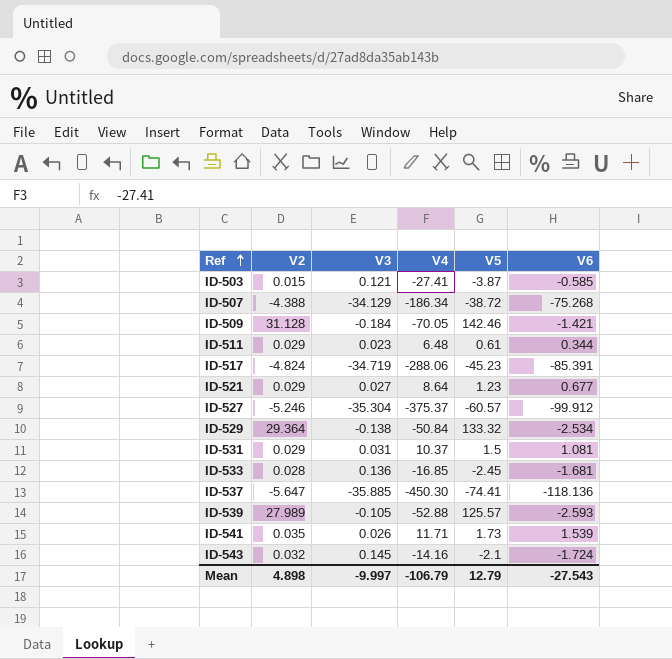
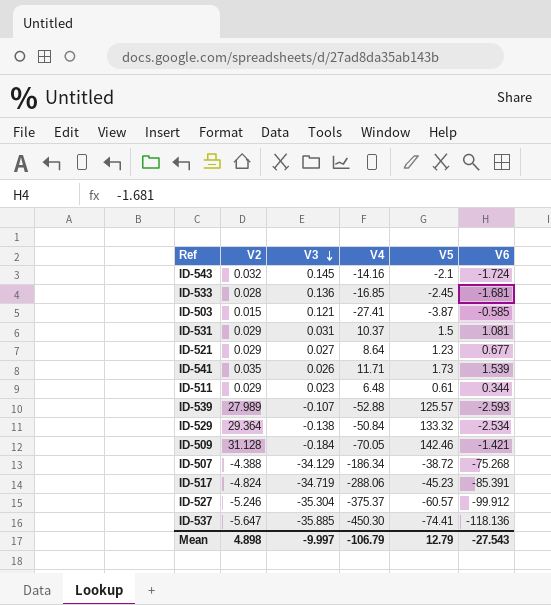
row order: Ref ascending -> V3 descending
ID-539 | V3: -0.105 -> -0.107

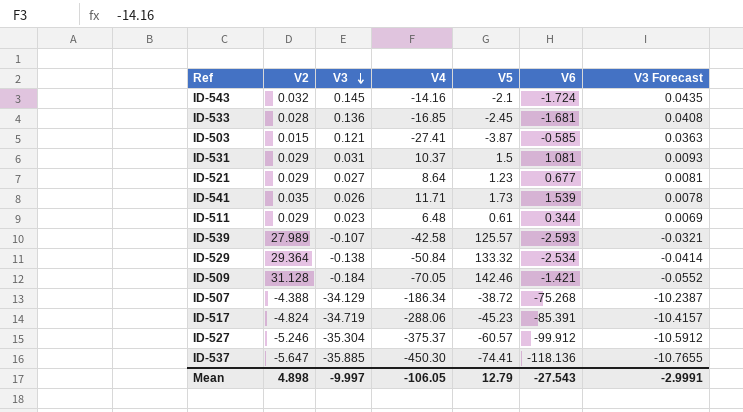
column V3 Forecast | formula: none -> [V3] * 0.3
ID-539 | V4: -52.88 -> -42.58
Mean | V4: -106.79 -> -106.05

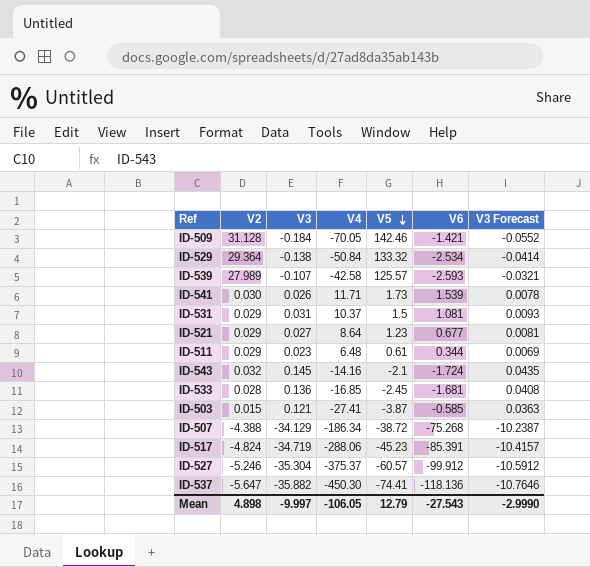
row order: V3 descending -> V5 descending
ID-541 | V2: 0.035 -> 0.030
ID-537 | V3: -35.885 -> -35.882
ID-537 | V3 Forecast: -10.7655 -> -10.7646
Mean | V3 Forecast: -2.9991 -> -2.9990

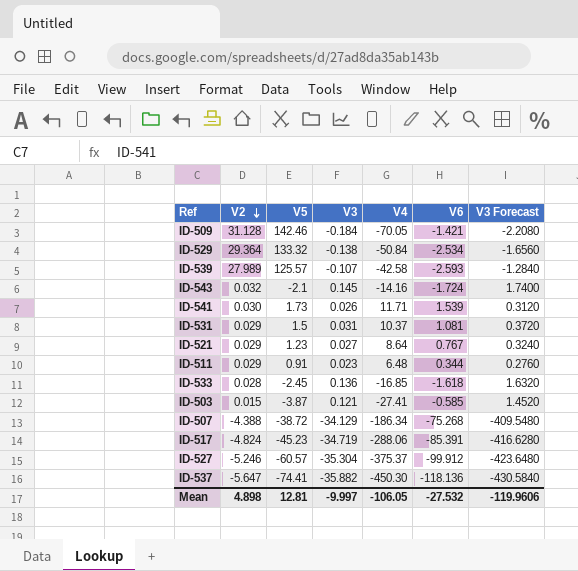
row order: V5 descending -> V2 descending
column V5 | position: 5 -> 3
column V3 Forecast | formula: [V3] * 0.3 -> [V3] * 12
ID-521 | V6: 0.677 -> 0.767
ID-511 | V5: 0.61 -> 0.91
ID-533 | V6: -1.681 -> -1.618
Mean | V5: 12.79 -> 12.81
Mean | V6: -27.543 -> -27.532
Mean | V3 Forecast: -2.9990 -> -119.9606

